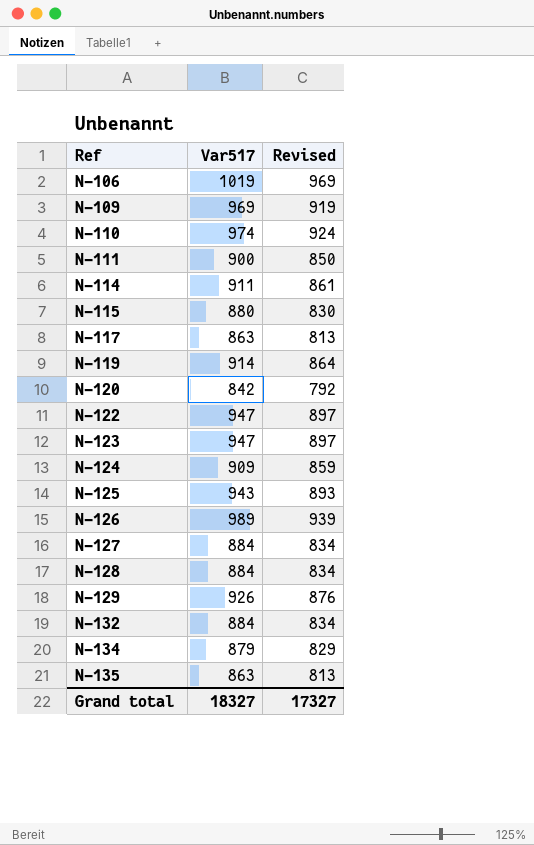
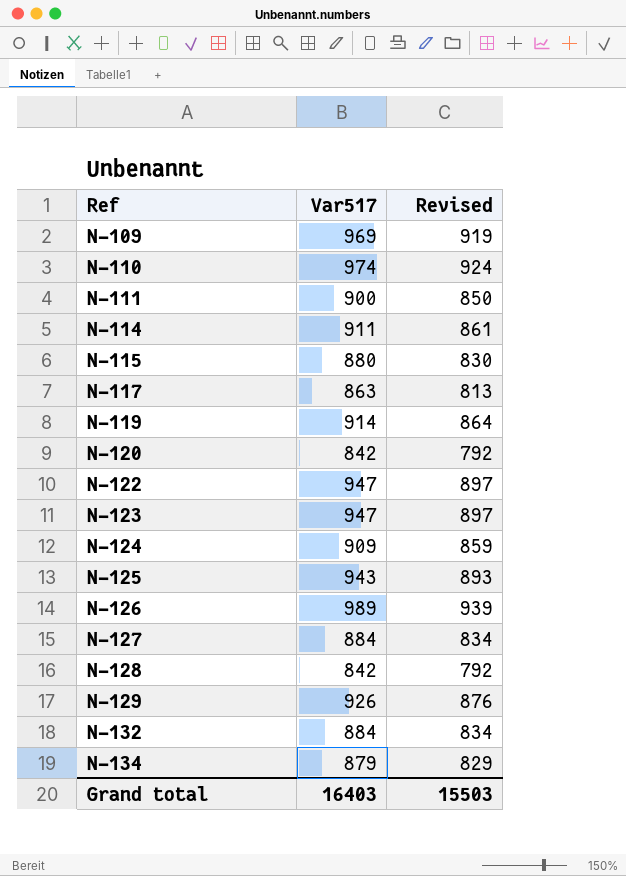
row N-106: 1019 | 969 -> none
row N-135: 863 | 813 -> none
N-128 | Var517: 884 -> 842
N-128 | Revised: 834 -> 792
Grand total | Var517: 18327 -> 16403
Grand total | Revised: 17327 -> 15503

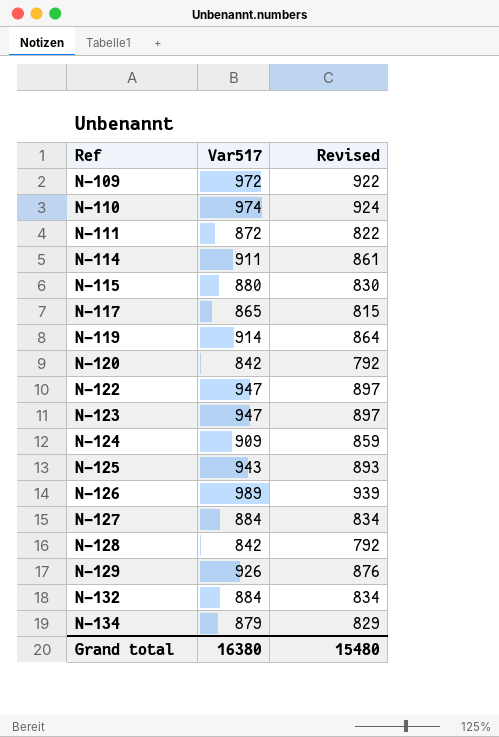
N-109 | Var517: 969 -> 972
N-109 | Revised: 919 -> 922
N-111 | Var517: 900 -> 872
N-111 | Revised: 850 -> 822
N-117 | Var517: 863 -> 865
N-117 | Revised: 813 -> 815
Grand total | Var517: 16403 -> 16380
Grand total | Revised: 15503 -> 15480

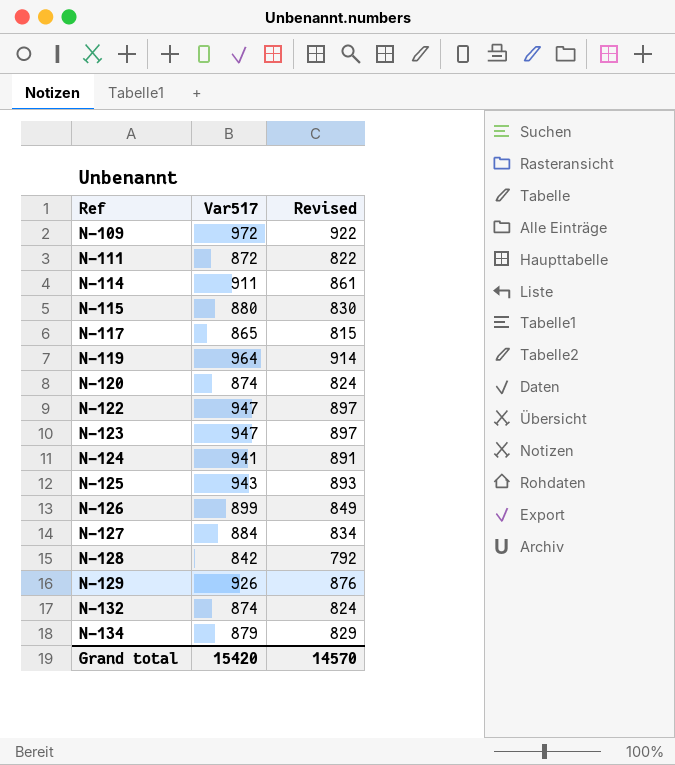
row N-110: 974 | 924 -> none
N-119 | Var517: 914 -> 964
N-119 | Revised: 864 -> 914
N-120 | Var517: 842 -> 874
N-120 | Revised: 792 -> 824
N-124 | Var517: 909 -> 941
N-124 | Revised: 859 -> 891
N-126 | Var517: 989 -> 899
N-126 | Revised: 939 -> 849
N-132 | Var517: 884 -> 874
N-132 | Revised: 834 -> 824
Grand total | Var517: 16380 -> 15420
Grand total | Revised: 15480 -> 14570

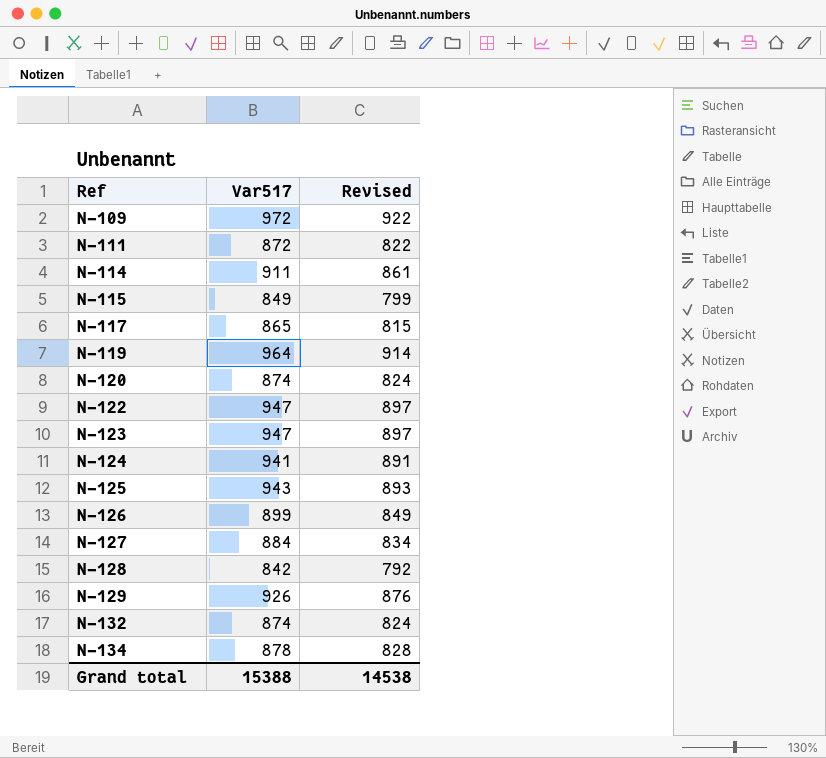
N-115 | Var517: 880 -> 849
N-115 | Revised: 830 -> 799
N-134 | Var517: 879 -> 878
N-134 | Revised: 829 -> 828
Grand total | Var517: 15420 -> 15388
Grand total | Revised: 14570 -> 14538

